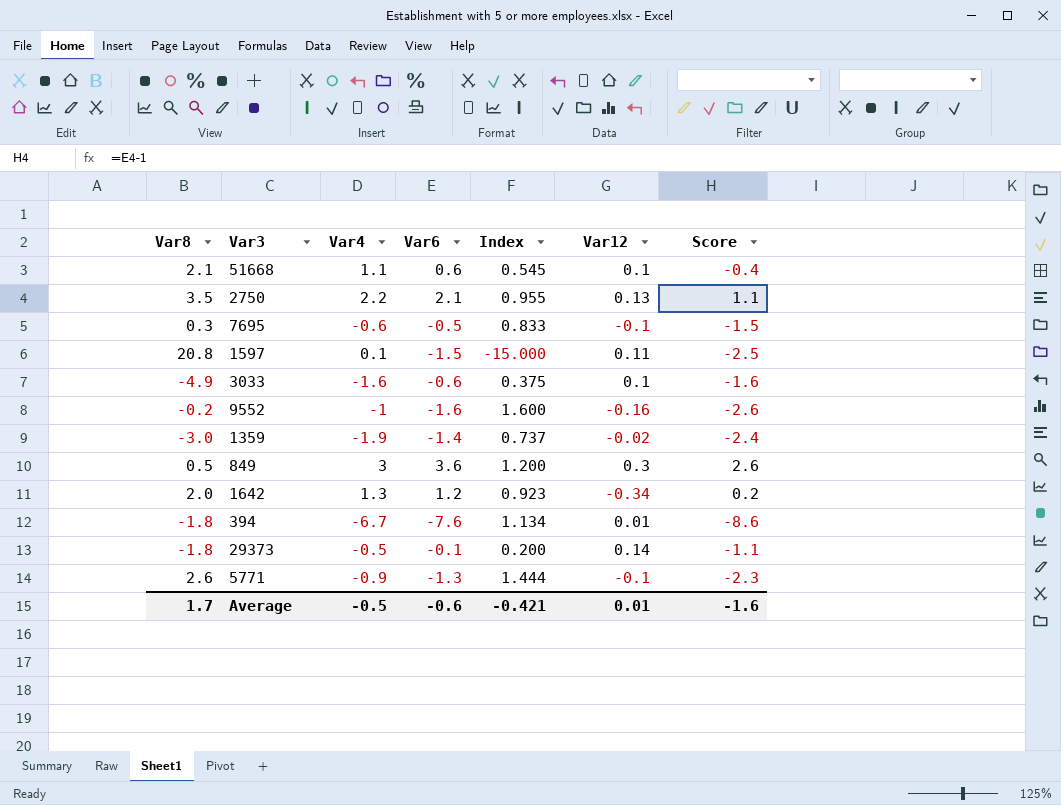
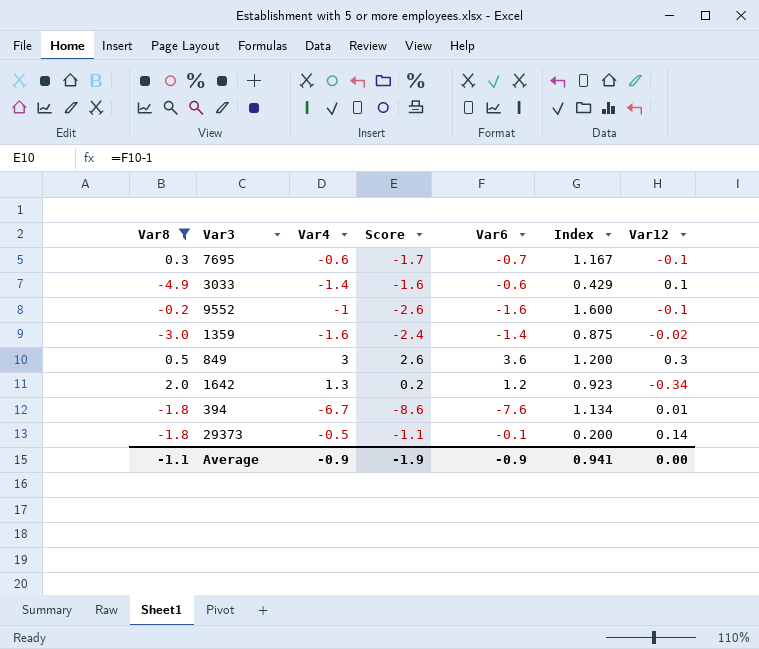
filter: none -> Var8 <= 2.0
column Score | position: 7 -> 4
7695 | Score: -1.5 -> -1.7
7695 | Var6: -0.5 -> -0.7
7695 | Index: 0.833 -> 1.167
3033 | Var4: -1.6 -> -1.4
3033 | Index: 0.375 -> 0.429
9552 | Var12: -0.16 -> -0.1
1359 | Var4: -1.9 -> -1.6
1359 | Index: 0.737 -> 0.875
Average | Var8: 1.7 -> -1.1
Average | Var4: -0.5 -> -0.9
Average | Score: -1.6 -> -1.9
Average | Var6: -0.6 -> -0.9
Average | Index: -0.421 -> 0.941
Average | Var12: 0.01 -> 0.00

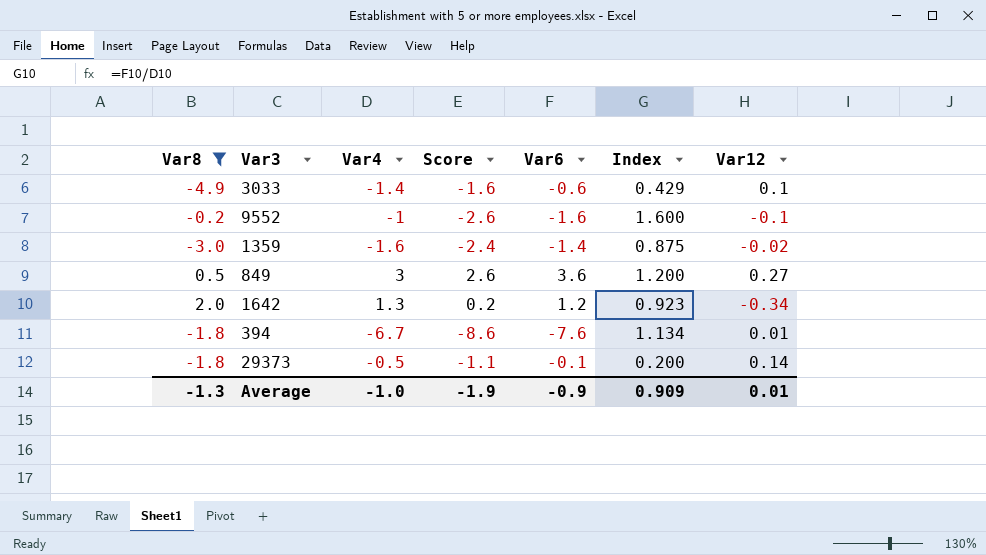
row 7695: 0.3 | -0.6 | -1.7 | -0.7 | 1.167 | -0.1 -> none
849 | Var12: 0.3 -> 0.27
Average | Var8: -1.1 -> -1.3
Average | Var4: -0.9 -> -1.0
Average | Index: 0.941 -> 0.909
Average | Var12: 0.00 -> 0.01

